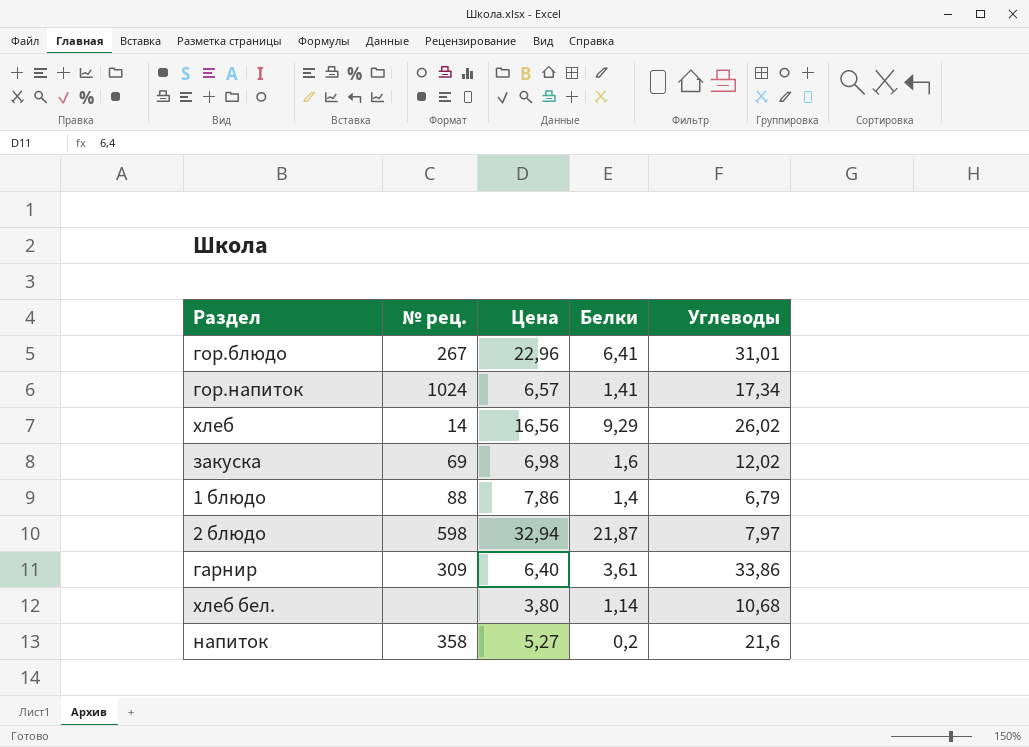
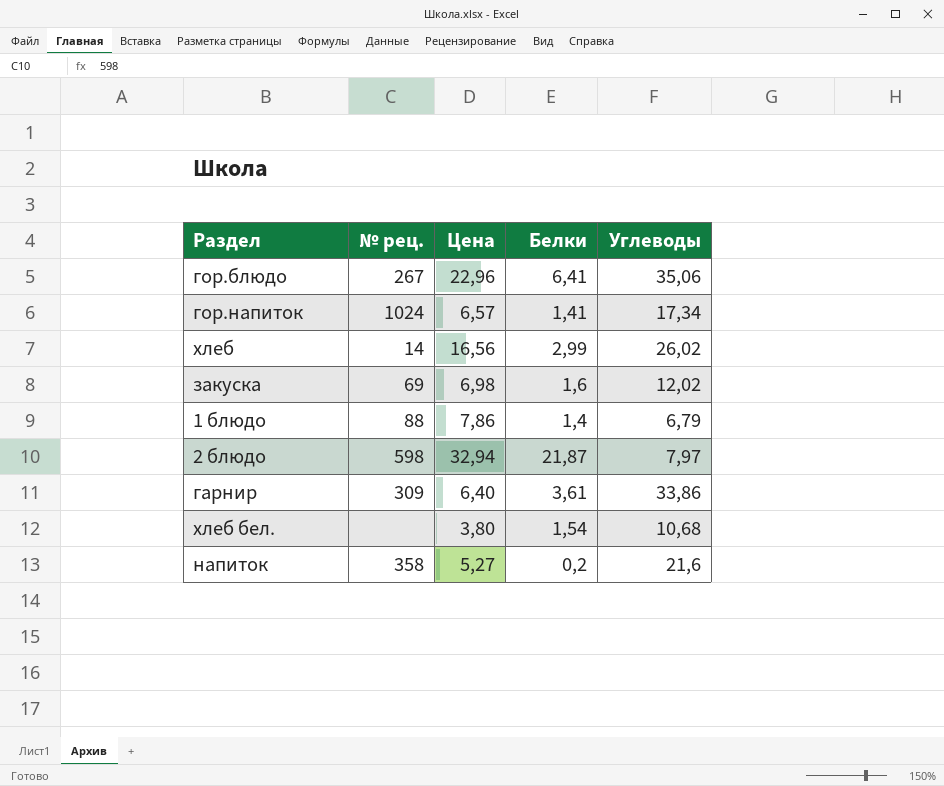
гор.блюдо | Углеводы: 31,01 -> 35,06
хлеб | Белки: 9,29 -> 2,99
хлеб бел. | Белки: 1,14 -> 1,54

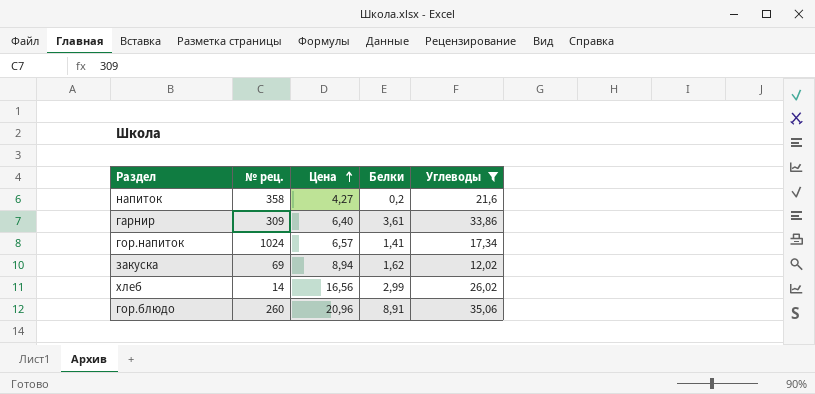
filter: none -> Углеводы >= 12,02
row order: none -> Цена ascending
напиток | Цена: 5,27 -> 4,27
закуска | Цена: 6,98 -> 8,94
закуска | Белки: 1,6 -> 1,62
гор.блюдо | № рец.: 267 -> 260
гор.блюдо | Цена: 22,96 -> 20,96
гор.блюдо | Белки: 6,41 -> 8,91

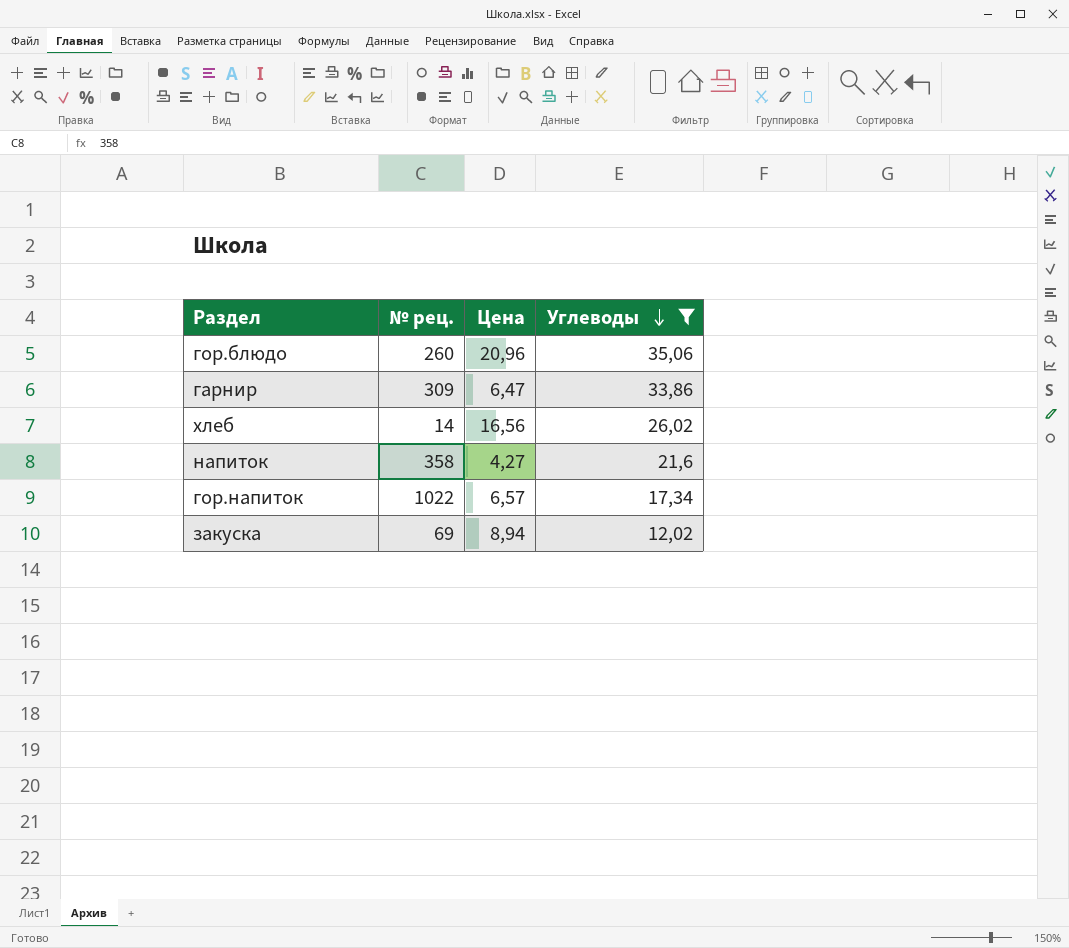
row order: Цена ascending -> Углеводы descending
column Белки | position: 4 -> none
гарнир | Цена: 6,40 -> 6,47
гор.напиток | № рец.: 1024 -> 1022

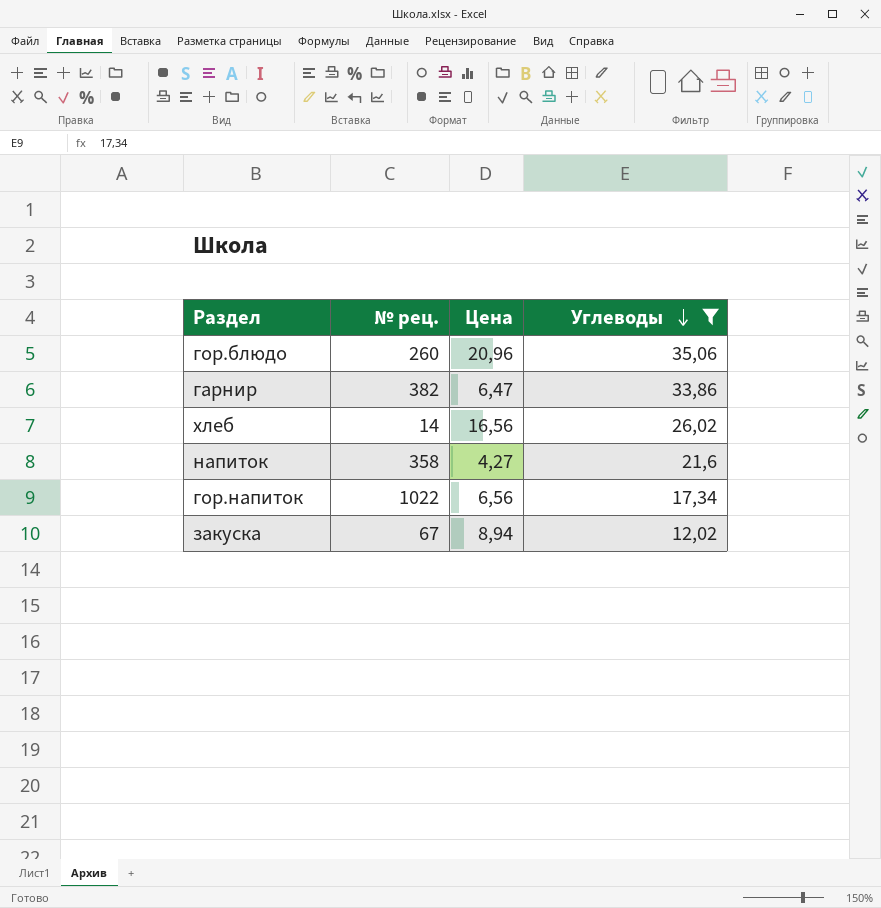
гарнир | № рец.: 309 -> 382
гор.напиток | Цена: 6,57 -> 6,56
закуска | № рец.: 69 -> 67

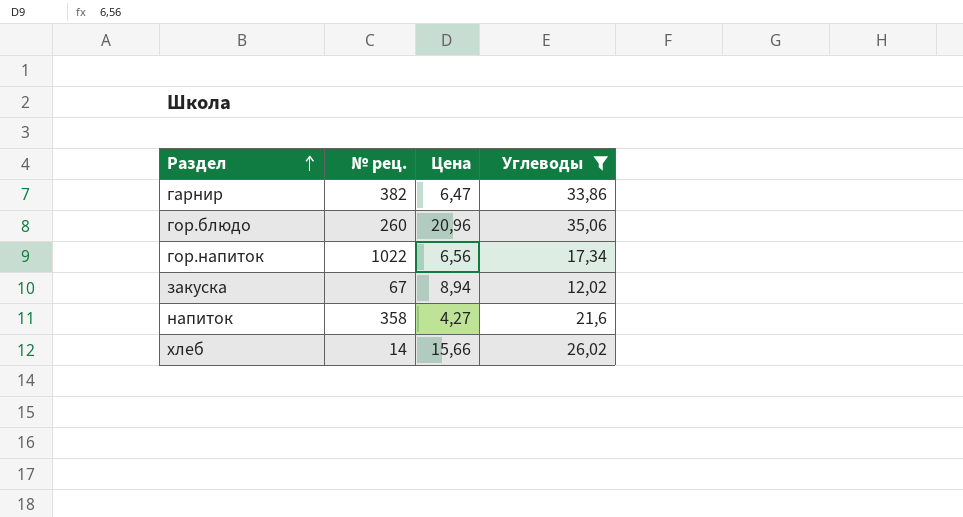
row order: Углеводы descending -> Раздел ascending
хлеб | Цена: 16,56 -> 15,66

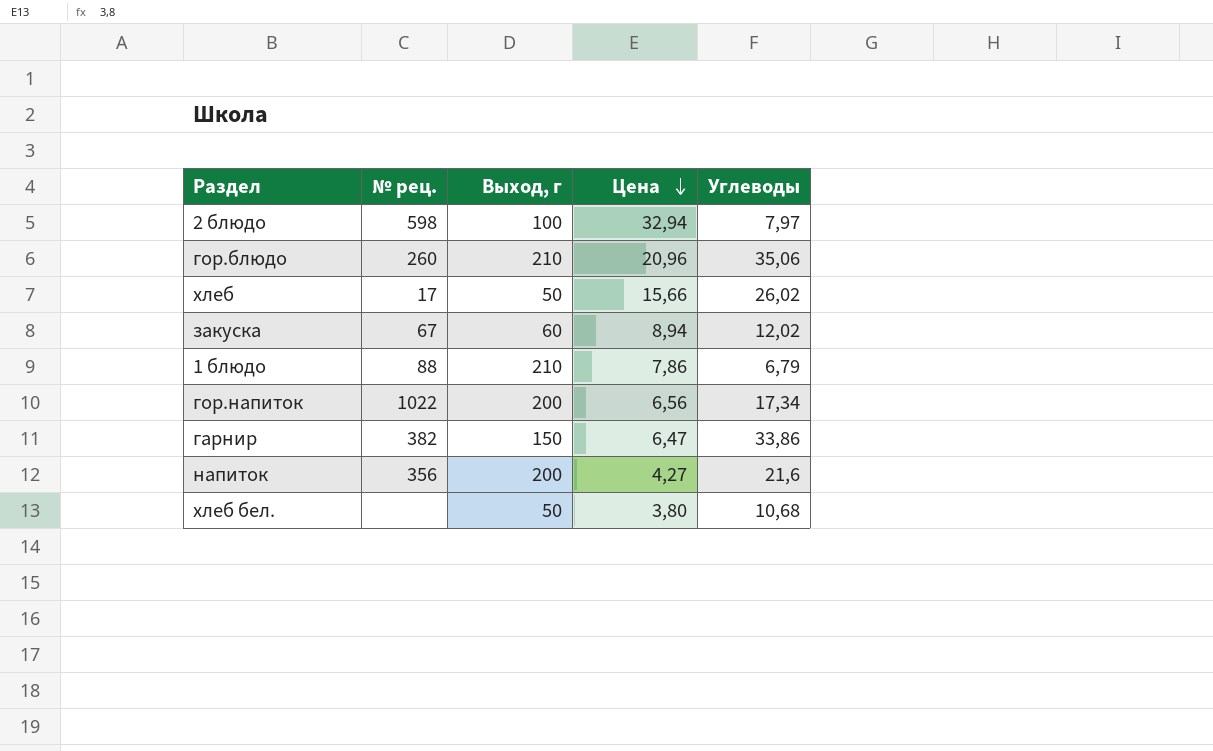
filter: Углеводы >= 12,02 -> none
row order: Раздел ascending -> Цена descending
column Выход, г | position: none -> 3
хлеб | № рец.: 14 -> 17
напиток | № рец.: 358 -> 356

